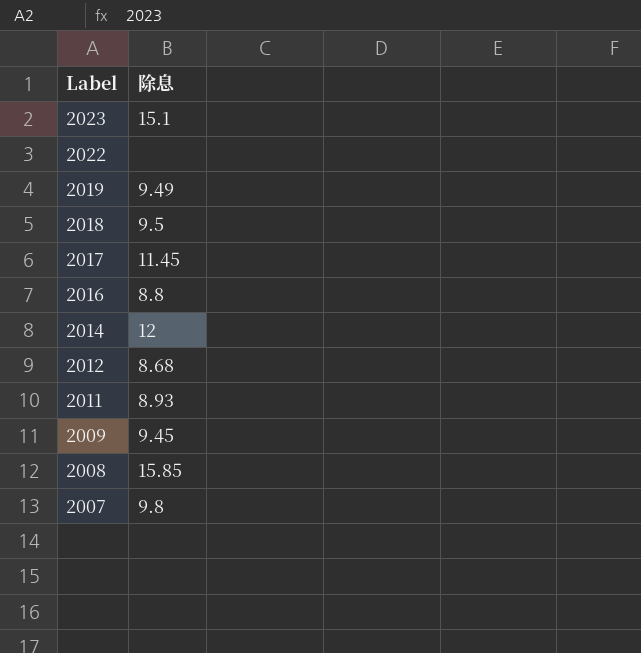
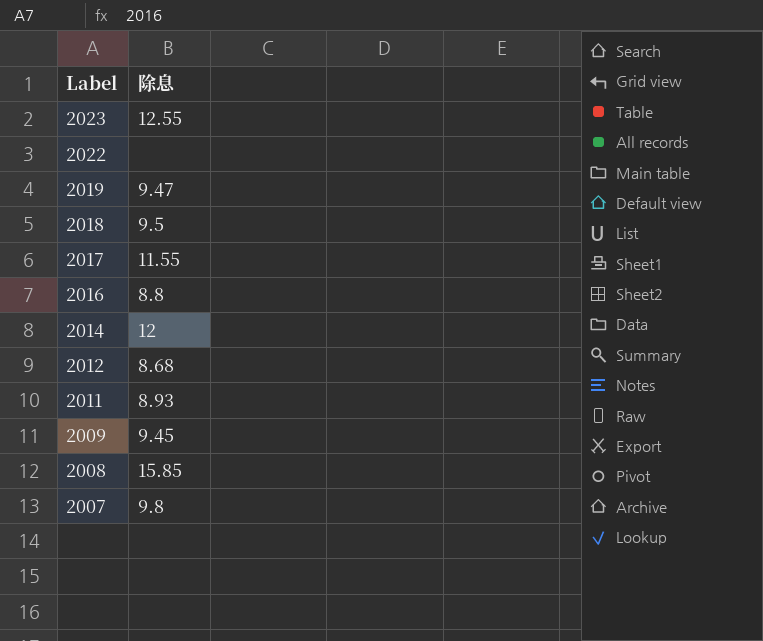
2023 | 除息: 15.1 -> 12.55
2019 | 除息: 9.49 -> 9.47
2017 | 除息: 11.45 -> 11.55

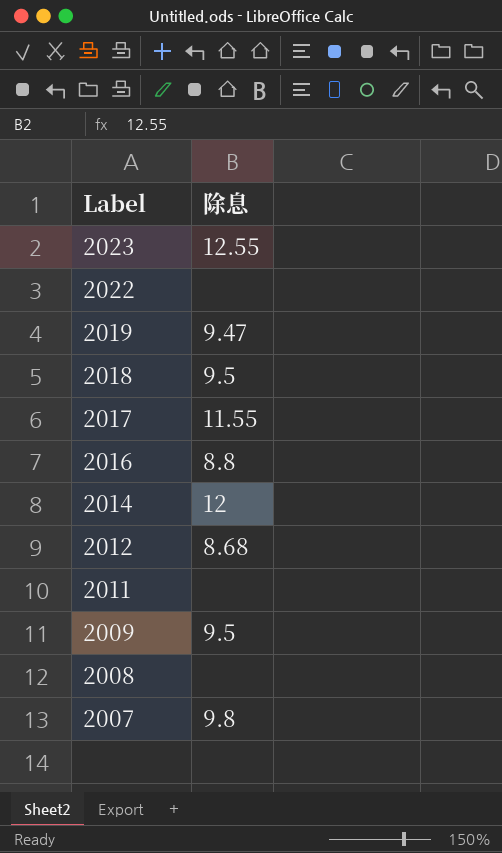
2011 | 除息: 8.93 -> none
2009 | 除息: 9.45 -> 9.5
2008 | 除息: 15.85 -> none

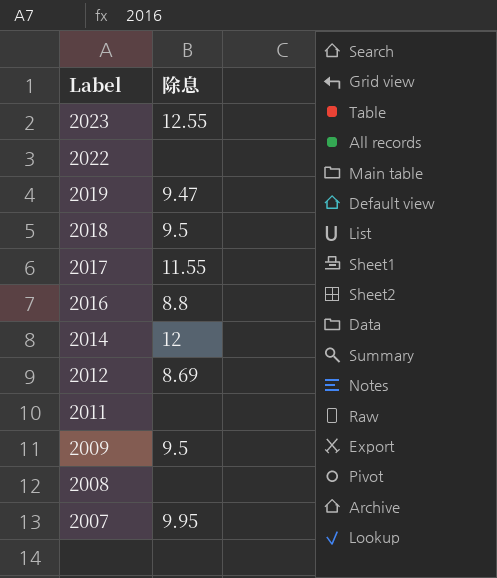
2012 | 除息: 8.68 -> 8.69
2007 | 除息: 9.8 -> 9.95

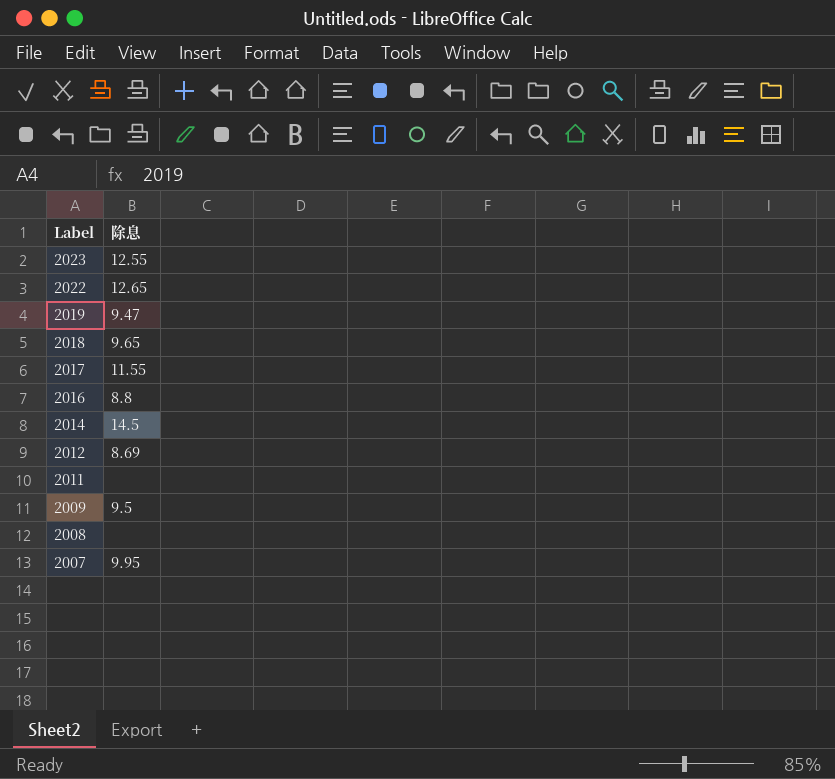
2022 | 除息: none -> 12.65
2018 | 除息: 9.5 -> 9.65
2014 | 除息: 12 -> 14.5

